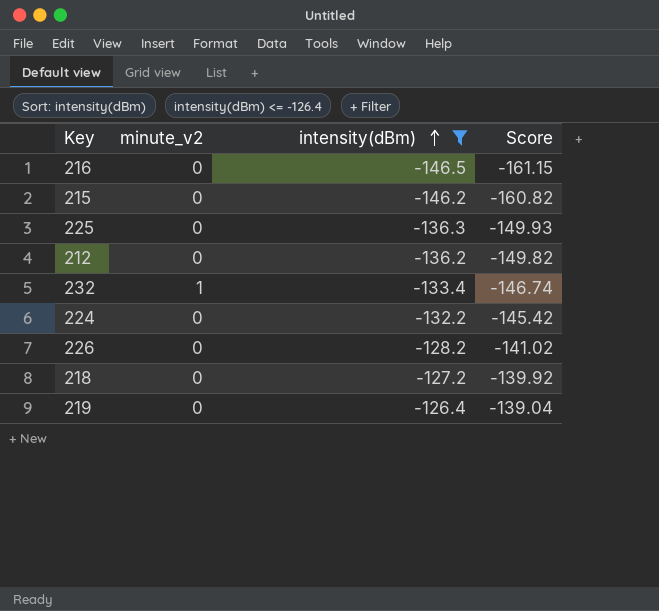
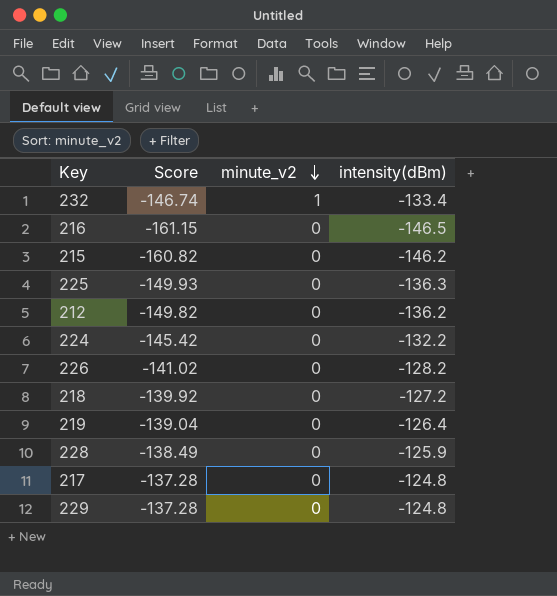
filter: intensity(dBm) <= -126.4 -> none
row order: intensity(dBm) ascending -> minute_v2 descending
column Score | position: 4 -> 2

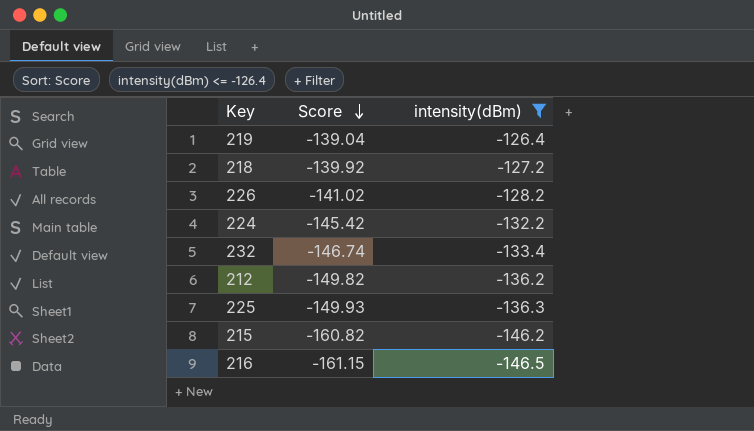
filter: none -> intensity(dBm) <= -126.4
row order: minute_v2 descending -> Score descending
column minute_v2 | position: 3 -> none

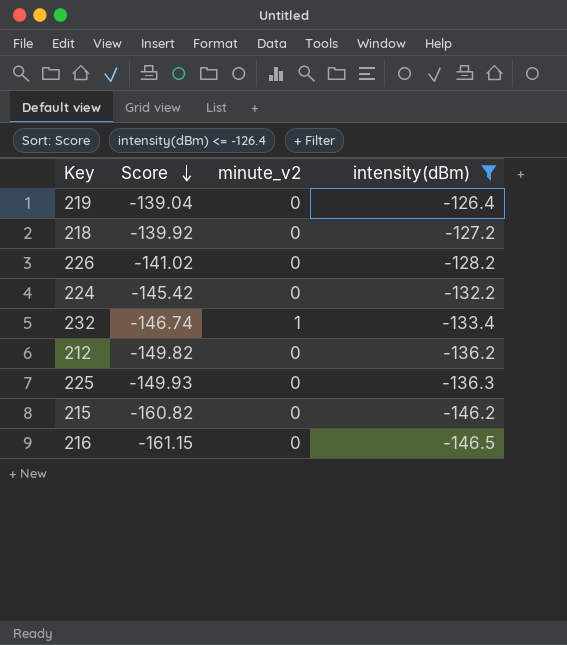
column minute_v2 | position: none -> 3

